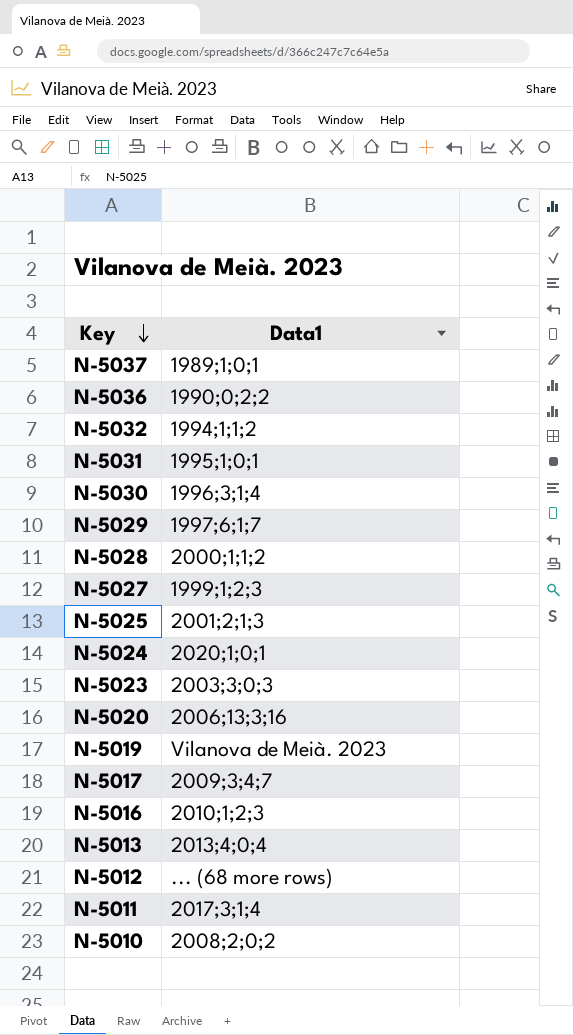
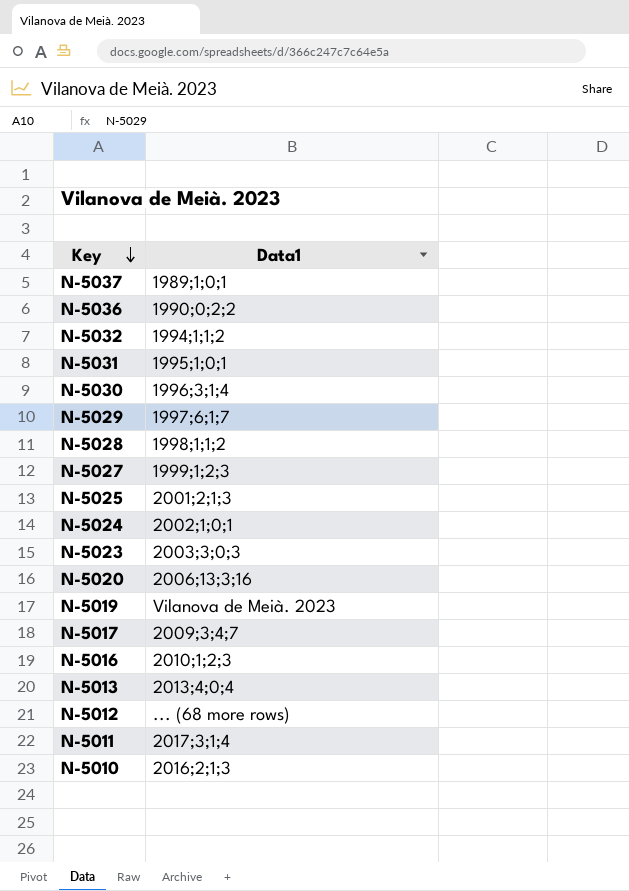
N-5028 | Data1: 2000;1;1;2 -> 1998;1;1;2
N-5024 | Data1: 2020;1;0;1 -> 2002;1;0;1
N-5010 | Data1: 2008;2;0;2 -> 2016;2;1;3

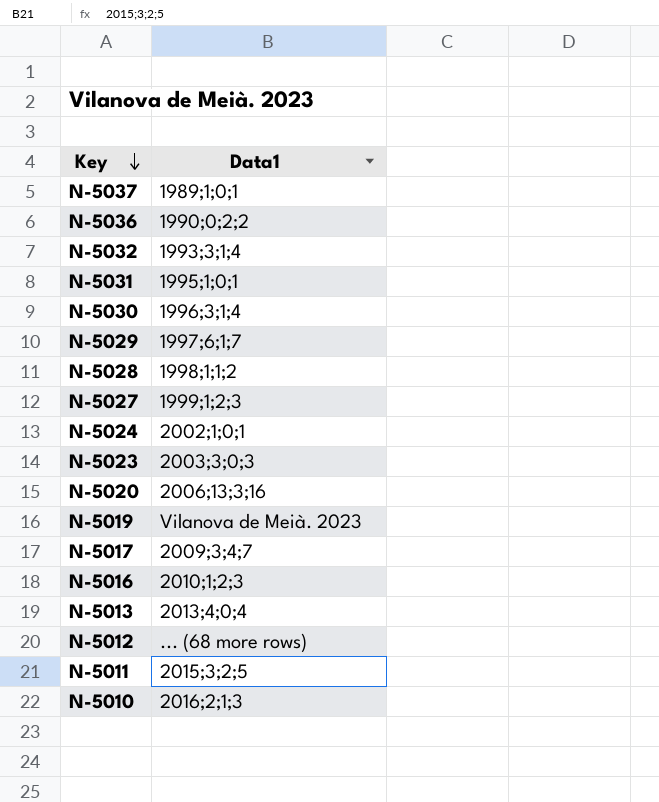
row N-5025: 2001;2;1;3 -> none
N-5032 | Data1: 1994;1;1;2 -> 1993;3;1;4
N-5011 | Data1: 2017;3;1;4 -> 2015;3;2;5

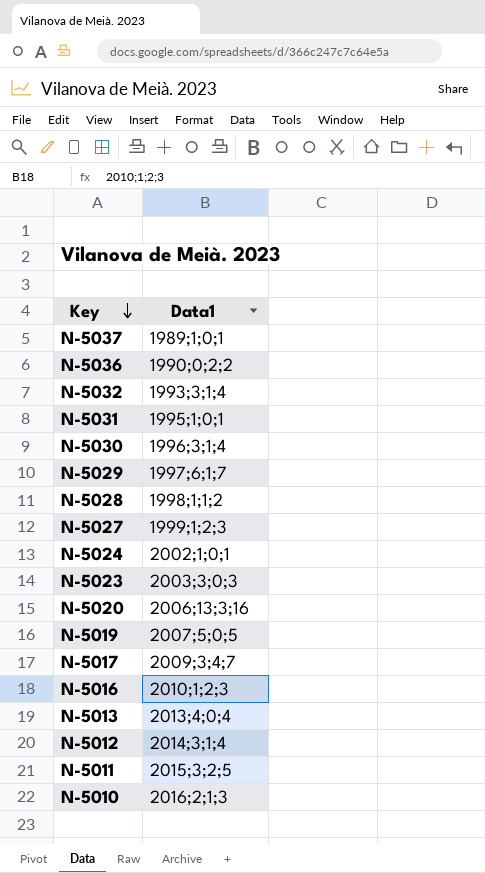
N-5019 | Data1: Vilanova de Meià. 2023 -> 2007;5;0;5
N-5012 | Data1: ... (68 more rows) -> 2014;3;1;4

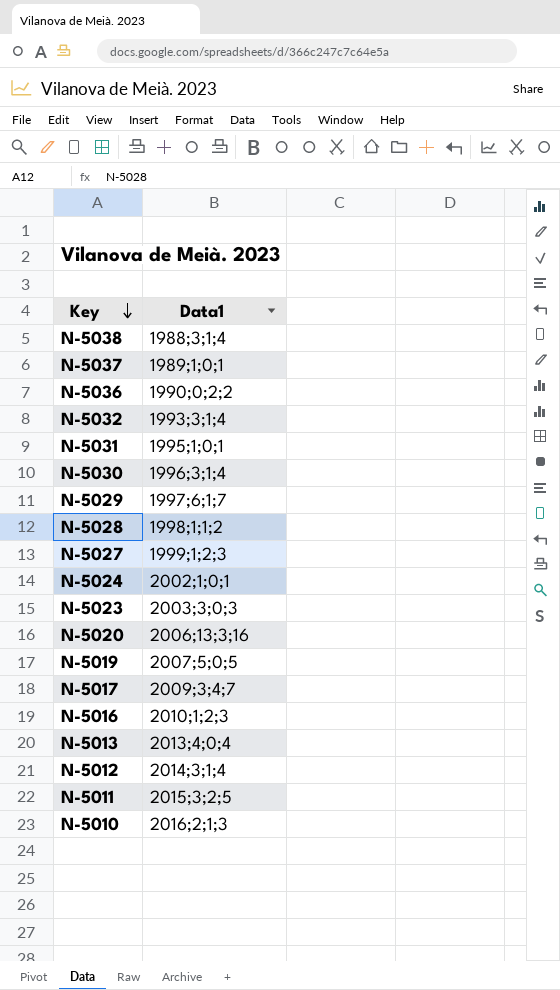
row N-5038: none -> 1988;3;1;4

